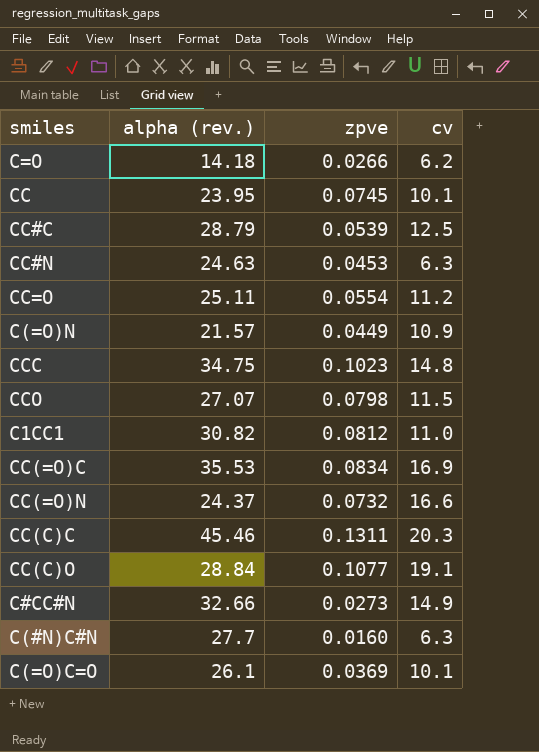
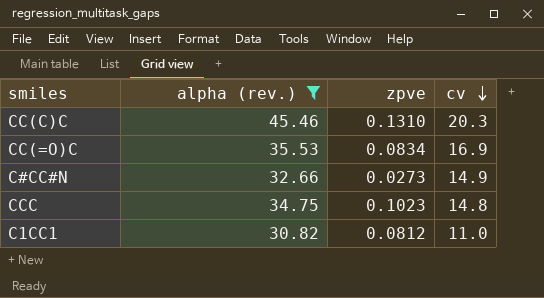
filter: none -> alpha (rev.) >= 30.82
row order: none -> cv descending
CC(C)C | zpve: 0.1311 -> 0.1310

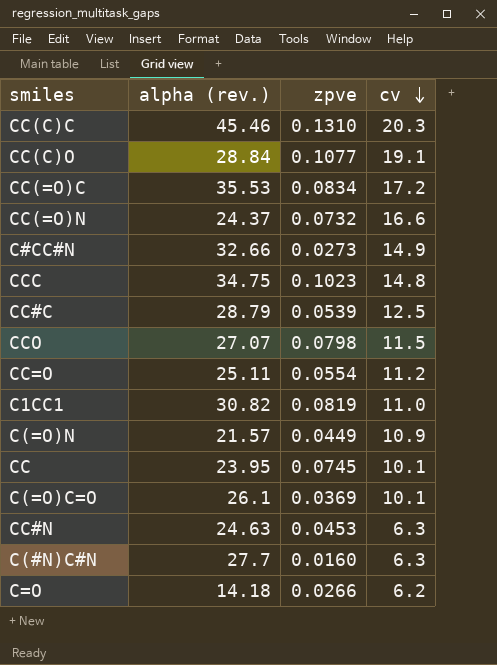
filter: alpha (rev.) >= 30.82 -> none
CC(=O)C | cv: 16.9 -> 17.2
C1CC1 | zpve: 0.0812 -> 0.0819

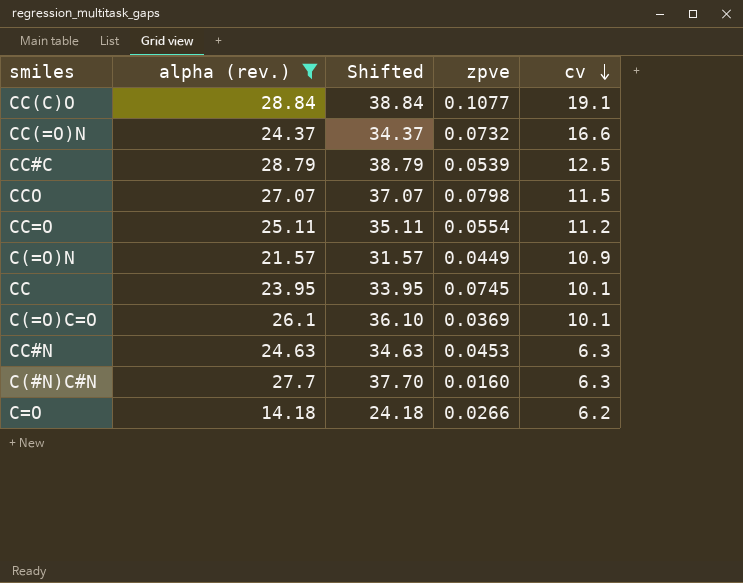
filter: none -> alpha (rev.) <= 28.84
column Shifted | formula: none -> [alpha (rev.)] + 10

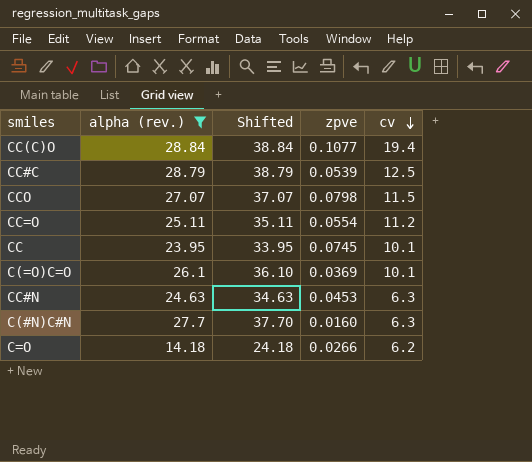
row CC(=O)N: 24.37 | 34.37 | 0.0732 | 16.6 -> none
row C(=O)N: 21.57 | 31.57 | 0.0449 | 10.9 -> none
CC(C)O | cv: 19.1 -> 19.4

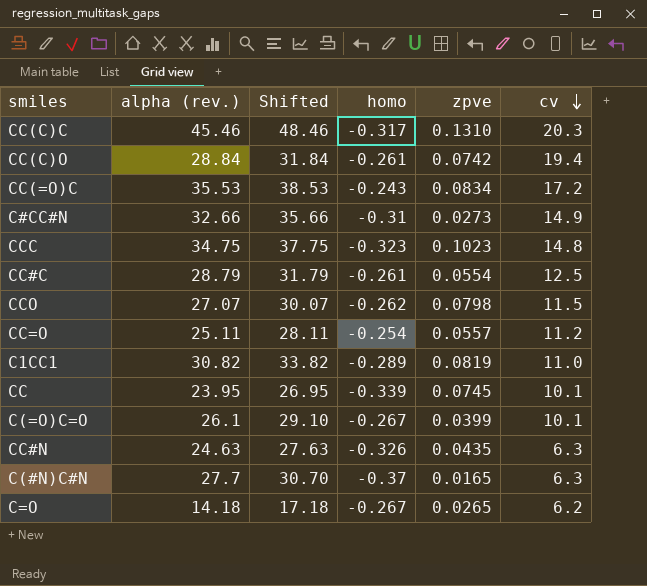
filter: alpha (rev.) <= 28.84 -> none
column Shifted | formula: [alpha (rev.)] + 10 -> [alpha (rev.)] + 3
column homo | position: none -> 4
CC(C)O | zpve: 0.1077 -> 0.0742
CC#C | zpve: 0.0539 -> 0.0554
CC=O | zpve: 0.0554 -> 0.0557
C(=O)C=O | zpve: 0.0369 -> 0.0399
CC#N | zpve: 0.0453 -> 0.0435
C(#N)C#N | zpve: 0.0160 -> 0.0165
C=O | zpve: 0.0266 -> 0.0265

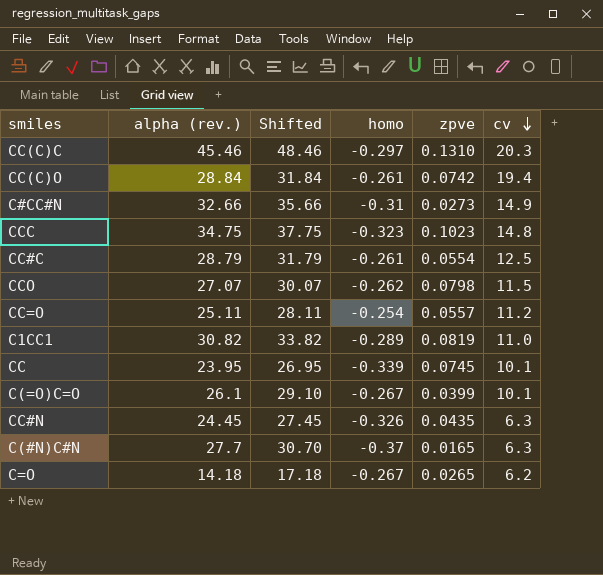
row CC(=O)C: 35.53 | 38.53 | -0.243 | 0.0834 | 17.2 -> none
CC(C)C | homo: -0.317 -> -0.297
CC#N | alpha (rev.): 24.63 -> 24.45
CC#N | Shifted: 27.63 -> 27.45

